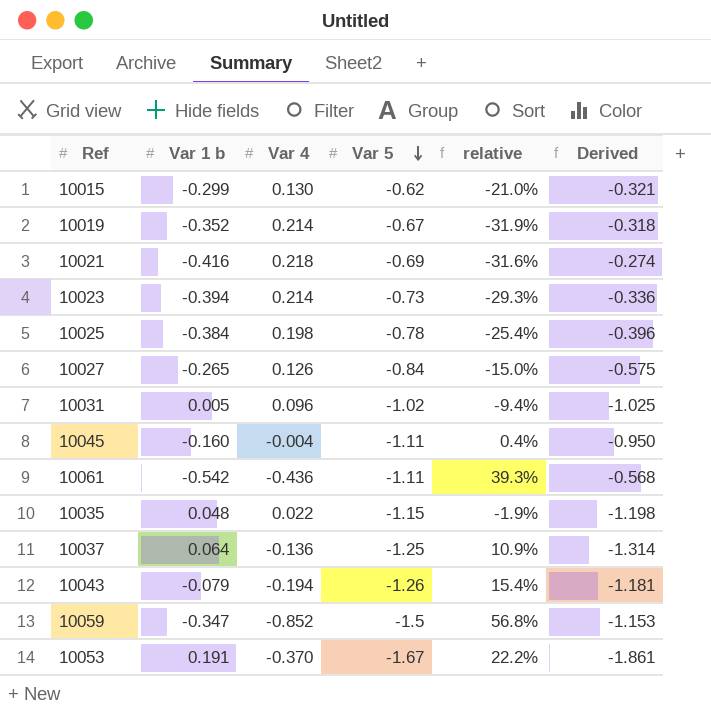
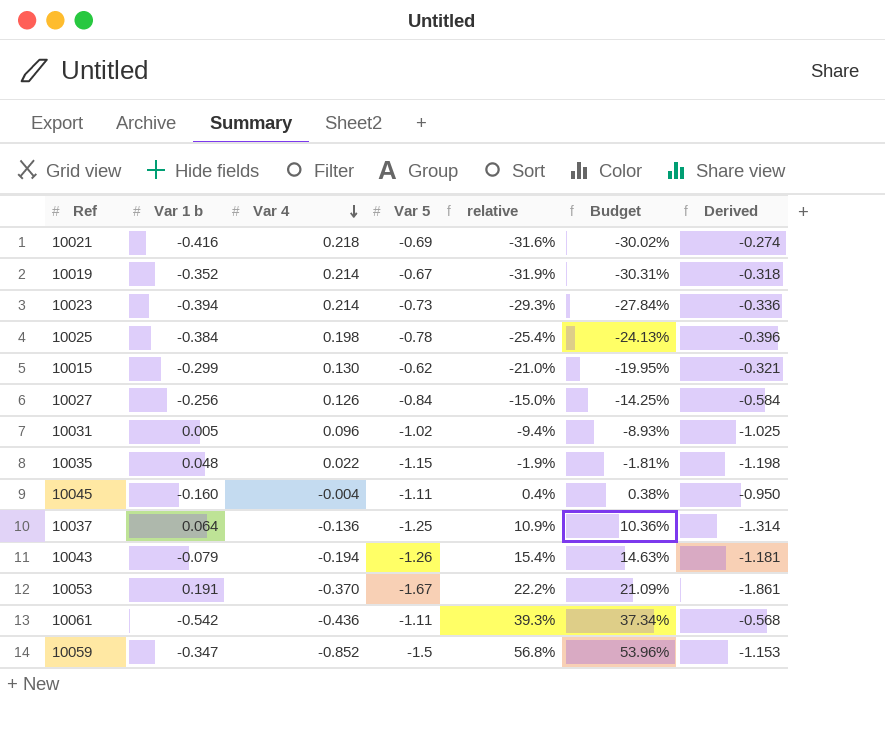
row order: Var 5 descending -> Var 4 descending
column Budget | formula: none -> [relative] * 0.95
10027 | Var 1 b: -0.265 -> -0.256
10027 | Derived: -0.575 -> -0.584

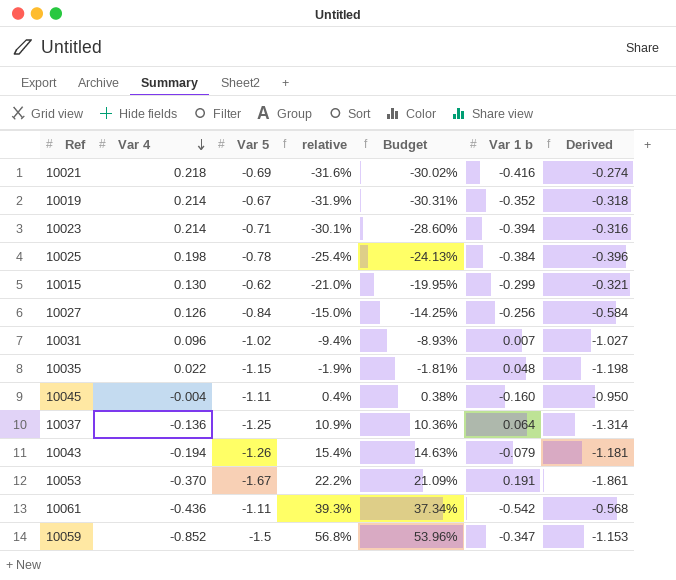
column Var 1 b | position: 2 -> 6
10023 | Var 5: -0.73 -> -0.71
10023 | relative: -29.3% -> -30.1%
10023 | Budget: -27.84% -> -28.60%
10023 | Derived: -0.336 -> -0.316
10031 | Var 1 b: 0.005 -> 0.007
10031 | Derived: -1.025 -> -1.027

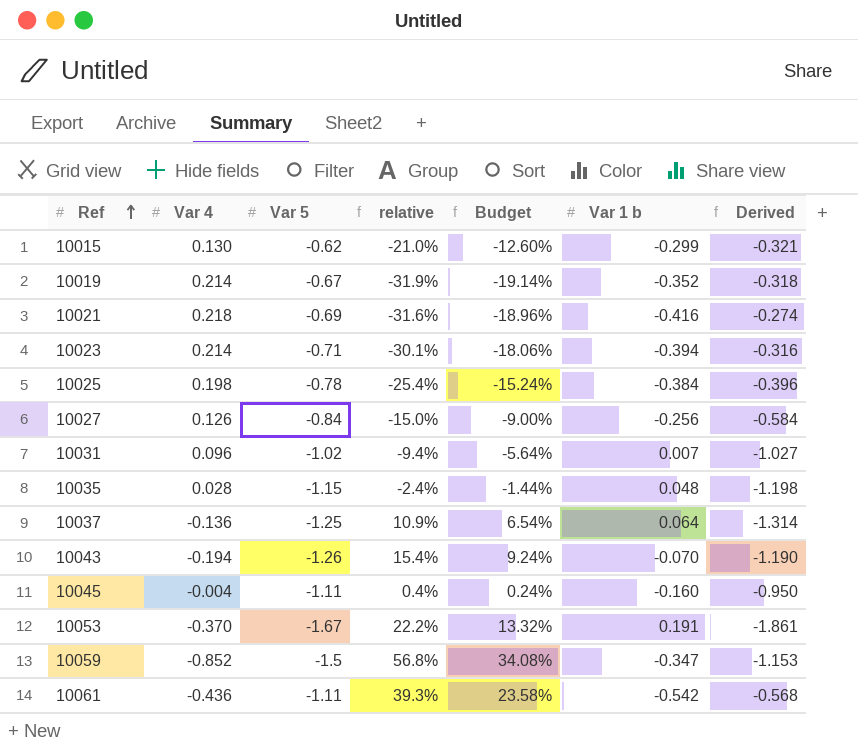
row order: Var 4 descending -> Ref ascending
column Budget | formula: [relative] * 0.95 -> [relative] * 0.6
10035 | Var 4: 0.022 -> 0.028
10035 | relative: -1.9% -> -2.4%
10043 | Var 1 b: -0.079 -> -0.070
10043 | Derived: -1.181 -> -1.190

